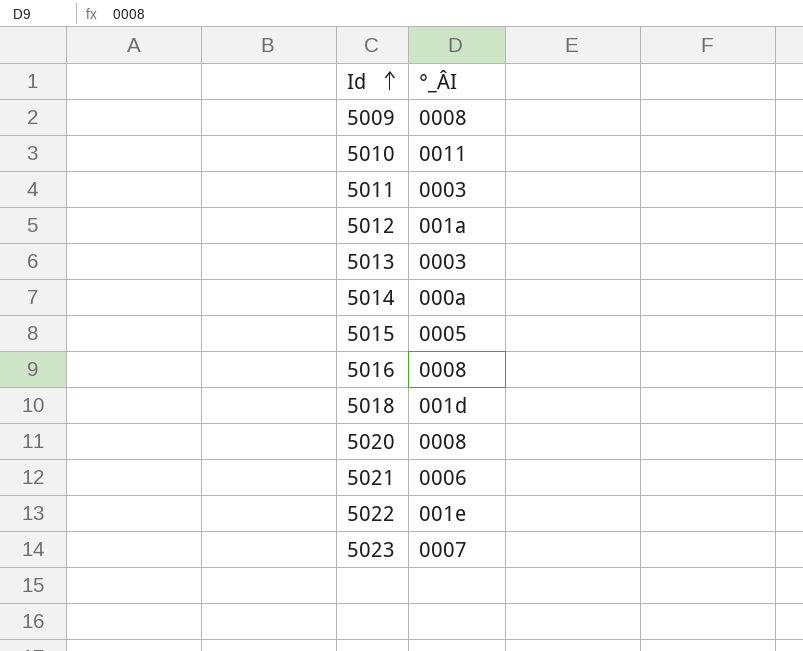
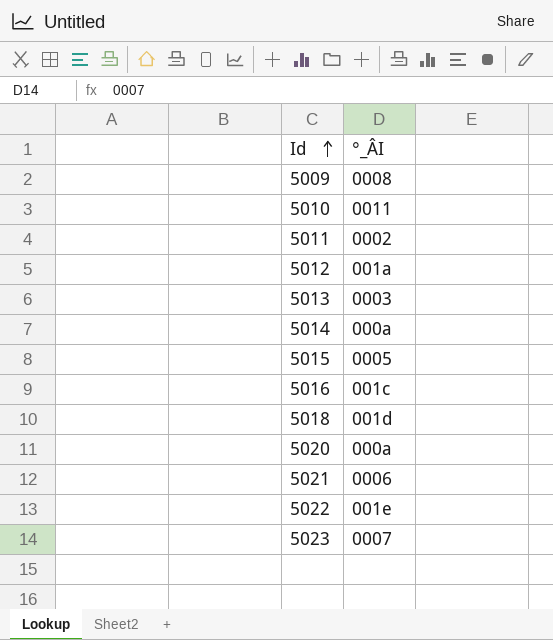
5011 | °_ÂI: 0003 -> 0002
5016 | °_ÂI: 0008 -> 001c
5020 | °_ÂI: 0008 -> 000a

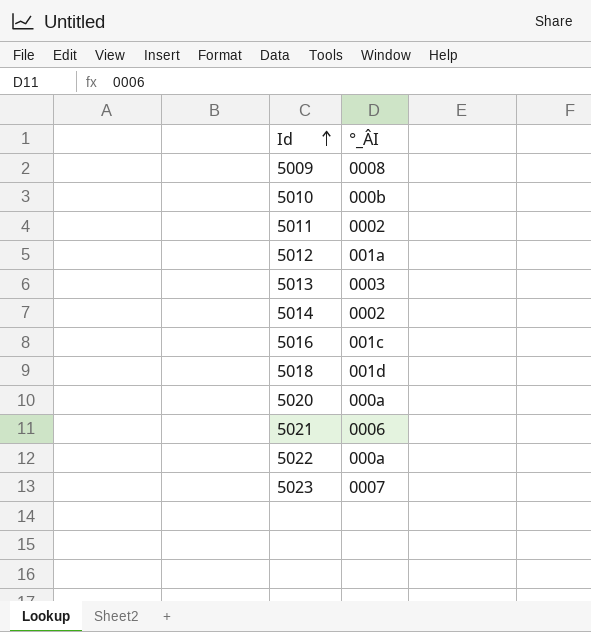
row 5015: 0005 -> none
5010 | °_ÂI: 0011 -> 000b
5014 | °_ÂI: 000a -> 0002
5022 | °_ÂI: 001e -> 000a

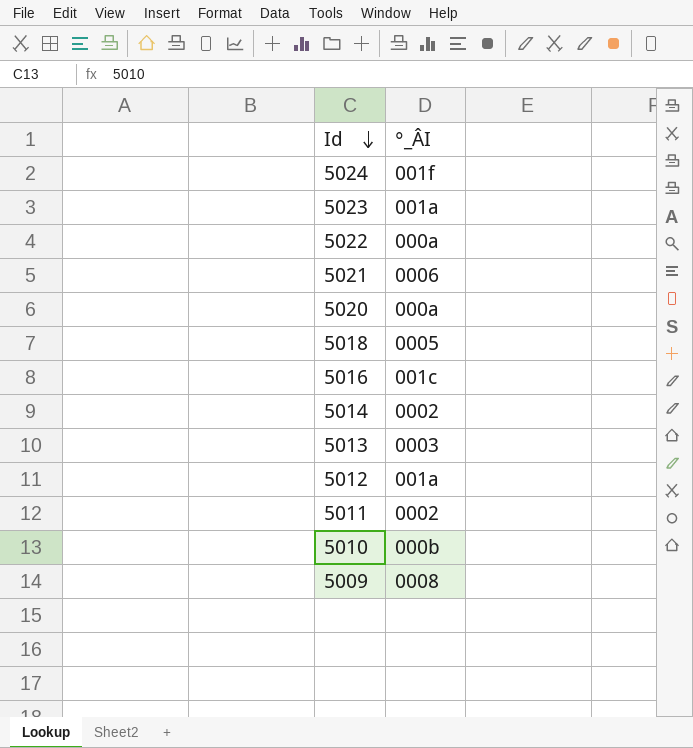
row order: Id ascending -> Id descending
row 5024: none -> 001f
5023 | °_ÂI: 0007 -> 001a
5018 | °_ÂI: 001d -> 0005

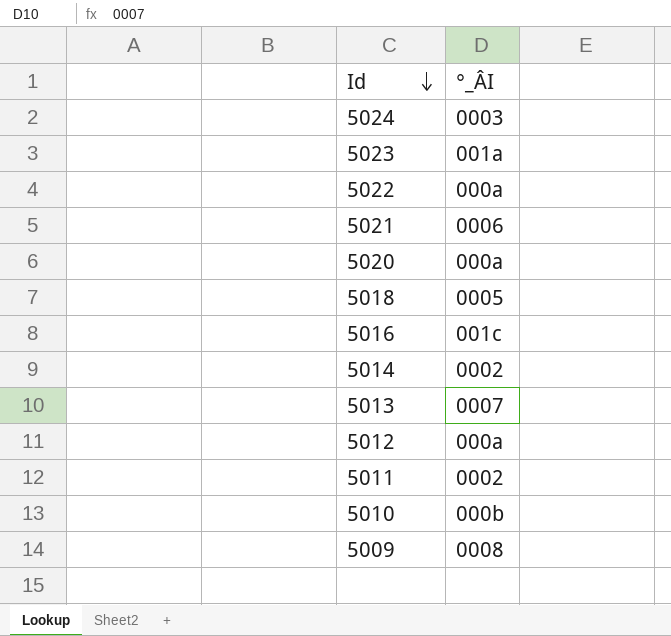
5024 | °_ÂI: 001f -> 0003
5013 | °_ÂI: 0003 -> 0007
5012 | °_ÂI: 001a -> 000a

